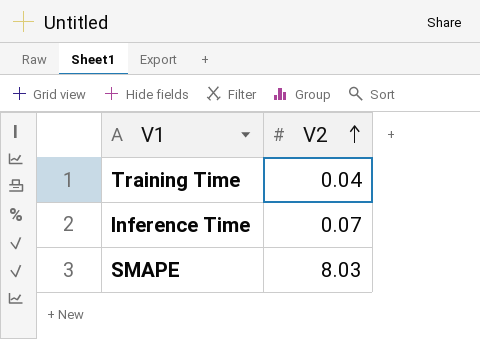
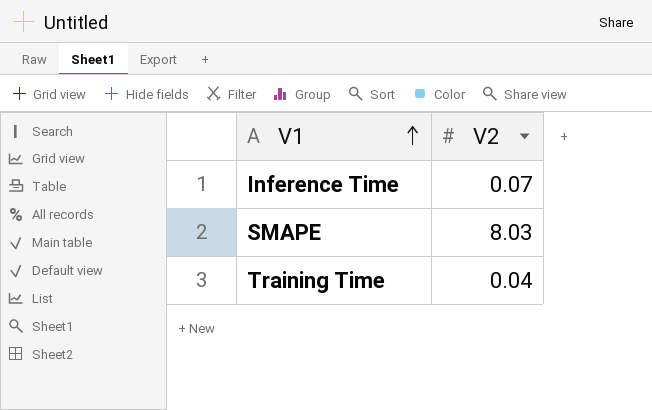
row order: V2 ascending -> V1 ascending

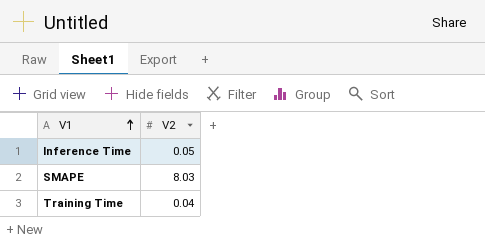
Inference Time | V2: 0.07 -> 0.05

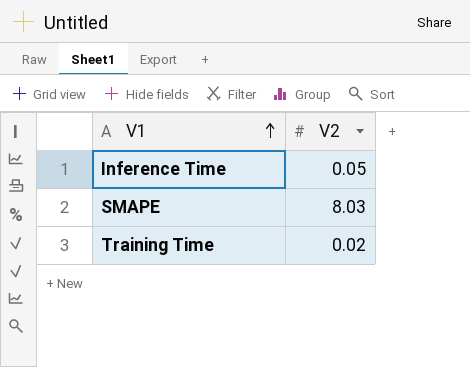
Training Time | V2: 0.04 -> 0.02

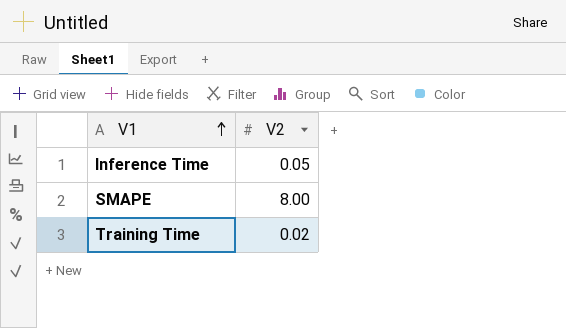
SMAPE | V2: 8.03 -> 8.00

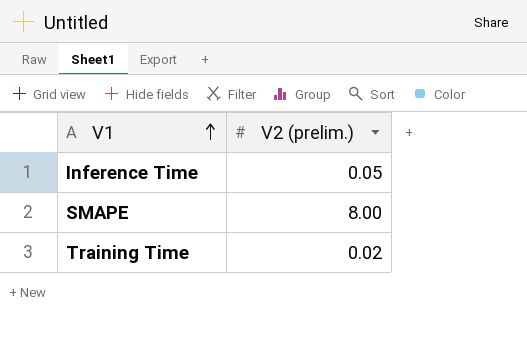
column name: V2 -> V2 (prelim.)

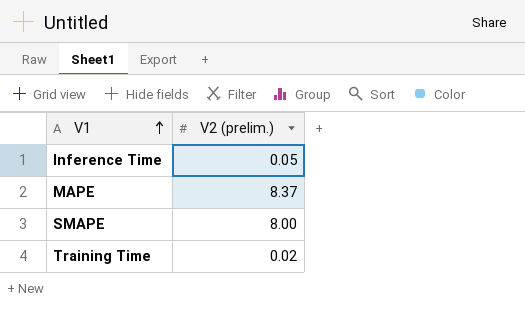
row MAPE: none -> 8.37

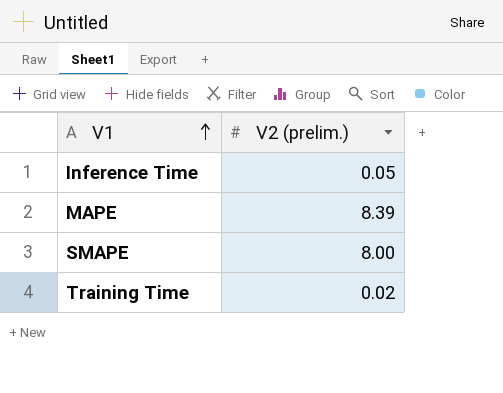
MAPE | V2 (prelim.): 8.37 -> 8.39

